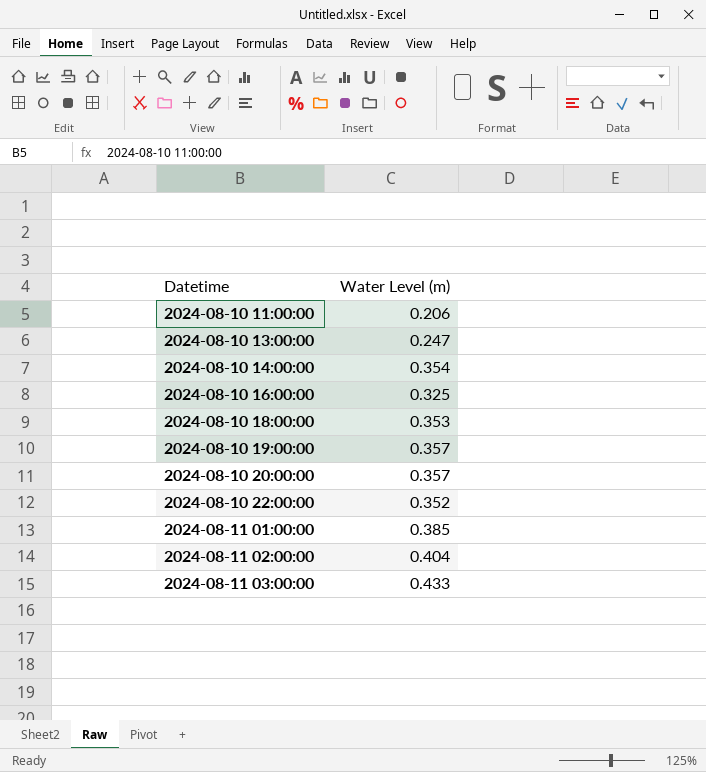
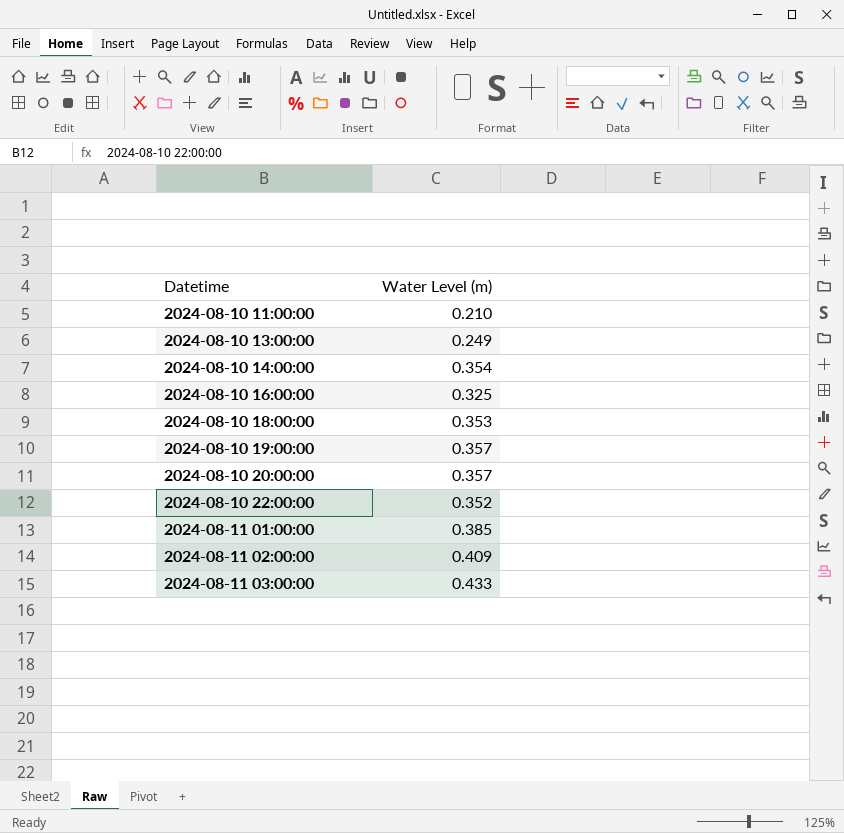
2024-08-10 11:00:00 | Water Level (m): 0.206 -> 0.210
2024-08-10 13:00:00 | Water Level (m): 0.247 -> 0.249
2024-08-11 02:00:00 | Water Level (m): 0.404 -> 0.409

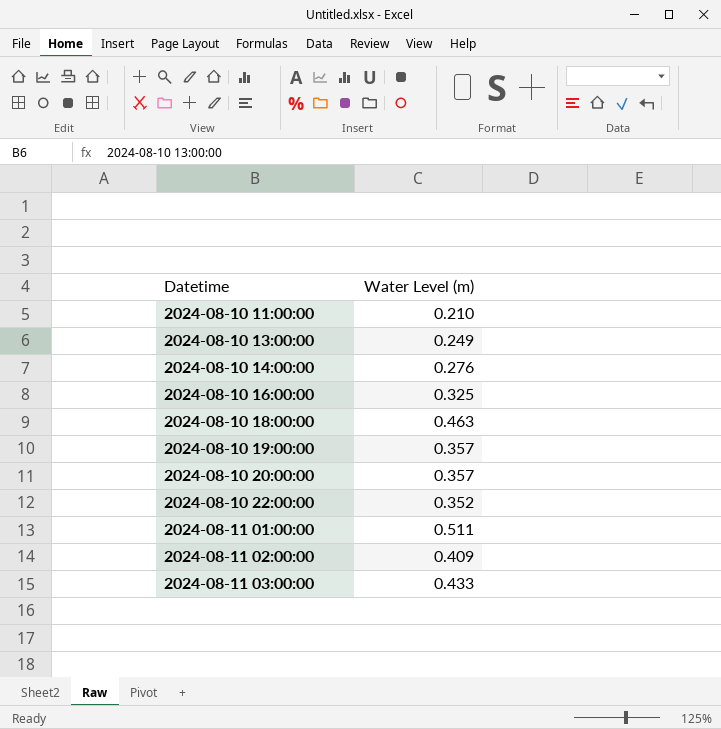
2024-08-10 14:00:00 | Water Level (m): 0.354 -> 0.276
2024-08-10 18:00:00 | Water Level (m): 0.353 -> 0.463
2024-08-11 01:00:00 | Water Level (m): 0.385 -> 0.511

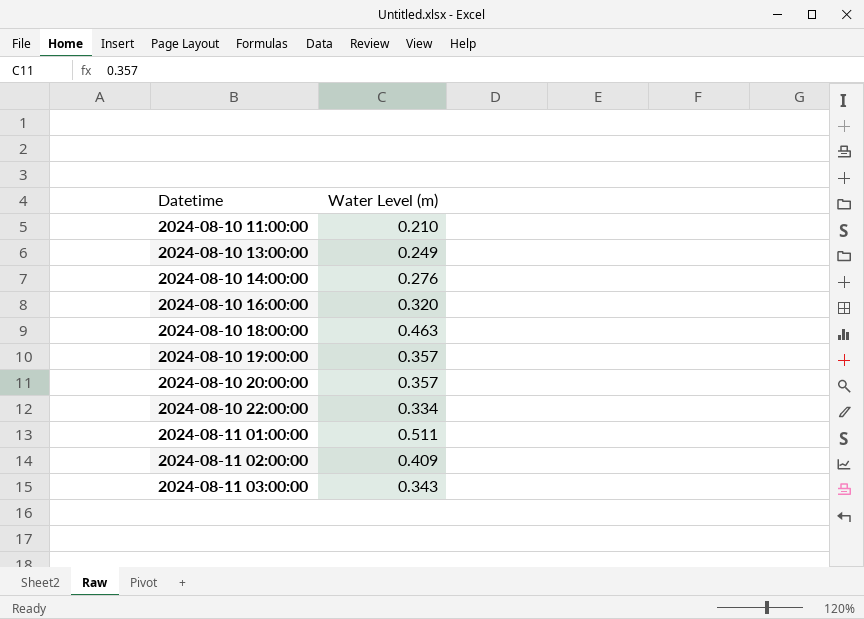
2024-08-10 16:00:00 | Water Level (m): 0.325 -> 0.320
2024-08-10 22:00:00 | Water Level (m): 0.352 -> 0.334
2024-08-11 03:00:00 | Water Level (m): 0.433 -> 0.343

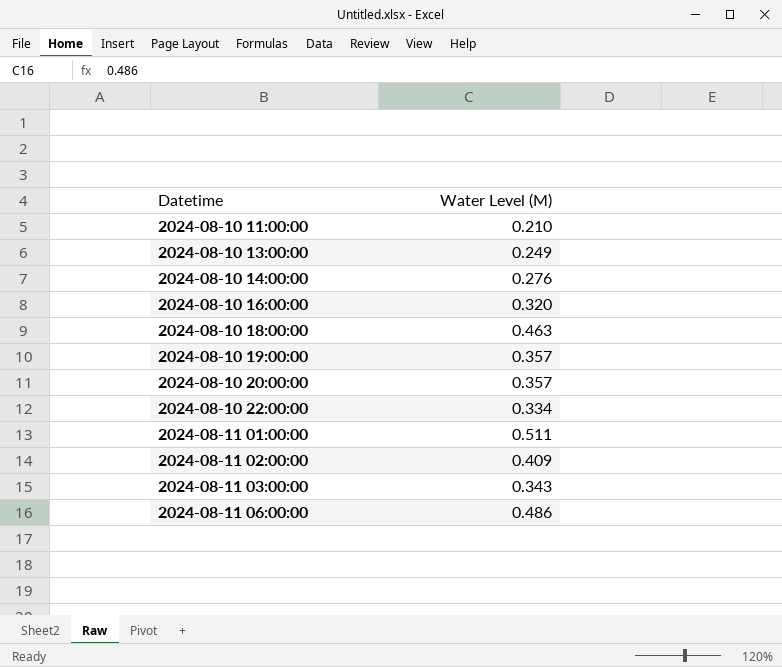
column name: Water Level (m) -> Water Level (M)
row 2024-08-11 06:00:00: none -> 0.486

